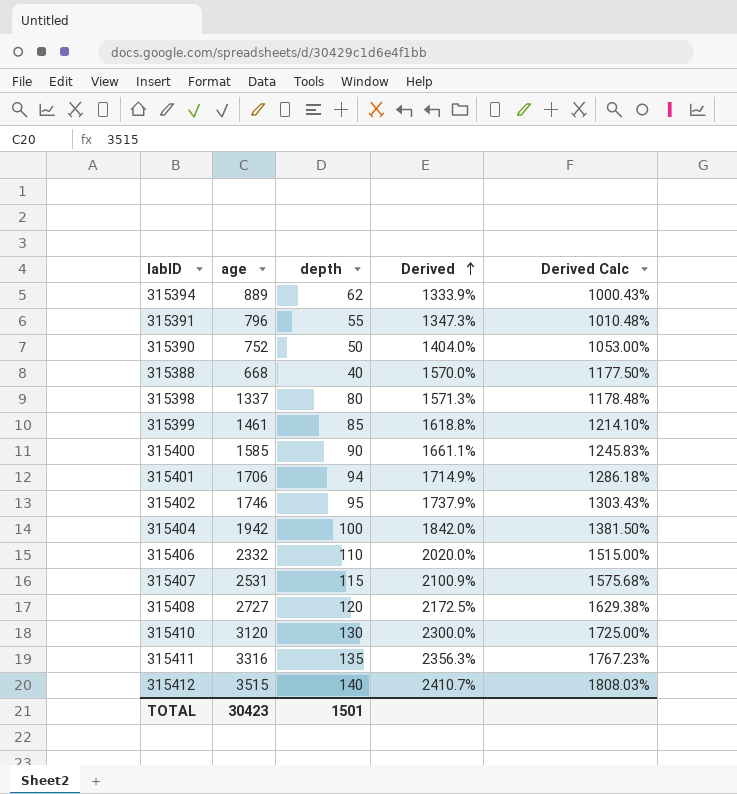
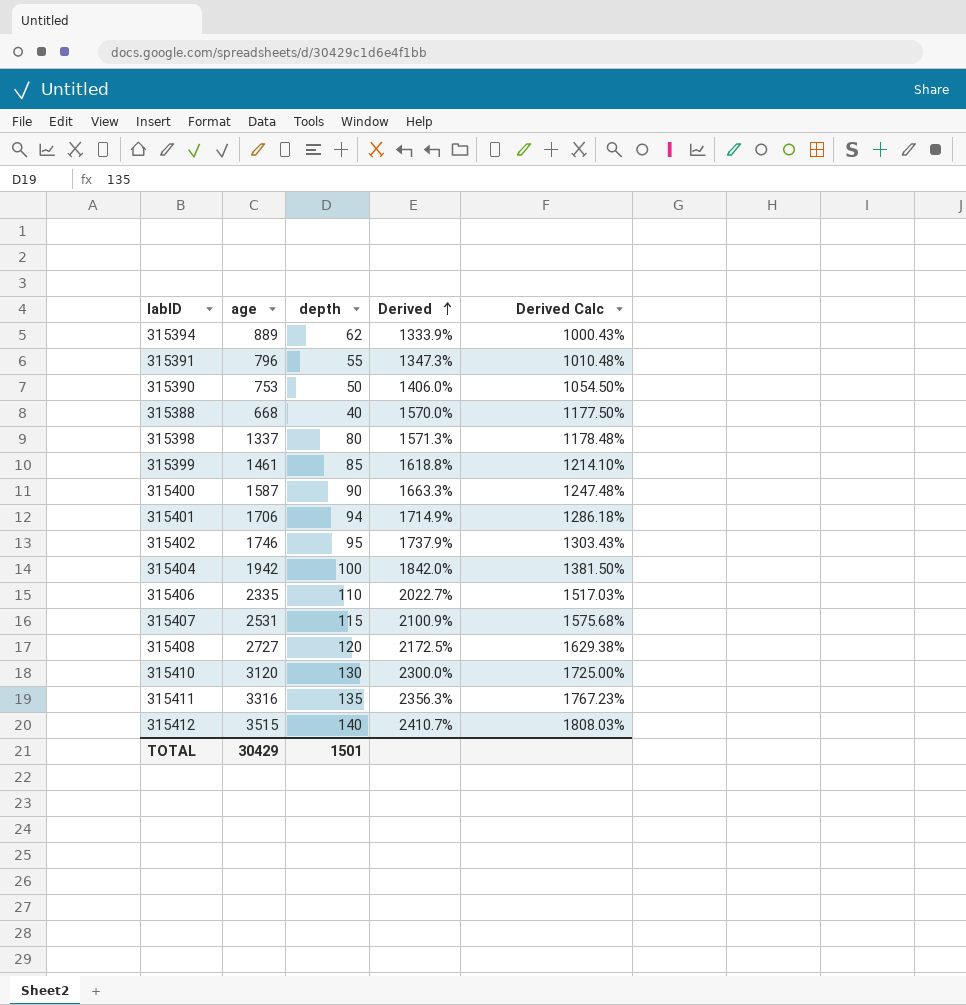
315390 | age: 752 -> 753
315390 | Derived: 1404.0% -> 1406.0%
315390 | Derived Calc: 1053.00% -> 1054.50%
315400 | age: 1585 -> 1587
315400 | Derived: 1661.1% -> 1663.3%
315400 | Derived Calc: 1245.83% -> 1247.48%
315406 | age: 2332 -> 2335
315406 | Derived: 2020.0% -> 2022.7%
315406 | Derived Calc: 1515.00% -> 1517.03%
TOTAL | age: 30423 -> 30429

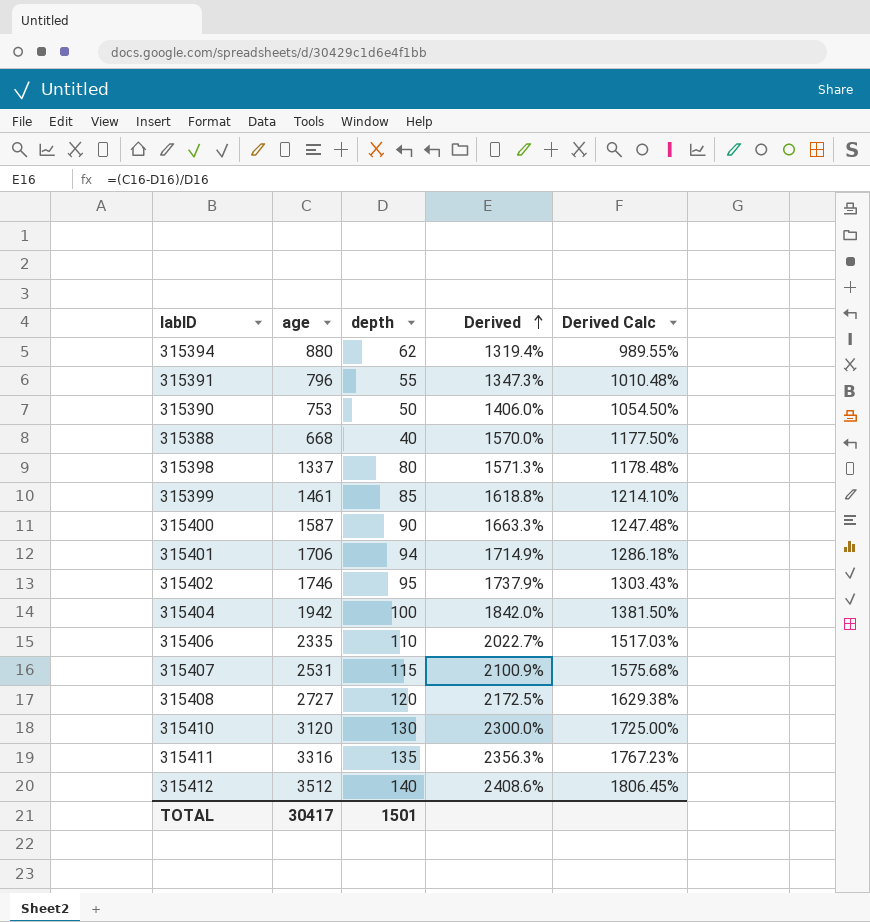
315394 | age: 889 -> 880
315394 | Derived: 1333.9% -> 1319.4%
315394 | Derived Calc: 1000.43% -> 989.55%
315412 | age: 3515 -> 3512
315412 | Derived: 2410.7% -> 2408.6%
315412 | Derived Calc: 1808.03% -> 1806.45%
TOTAL | age: 30429 -> 30417

